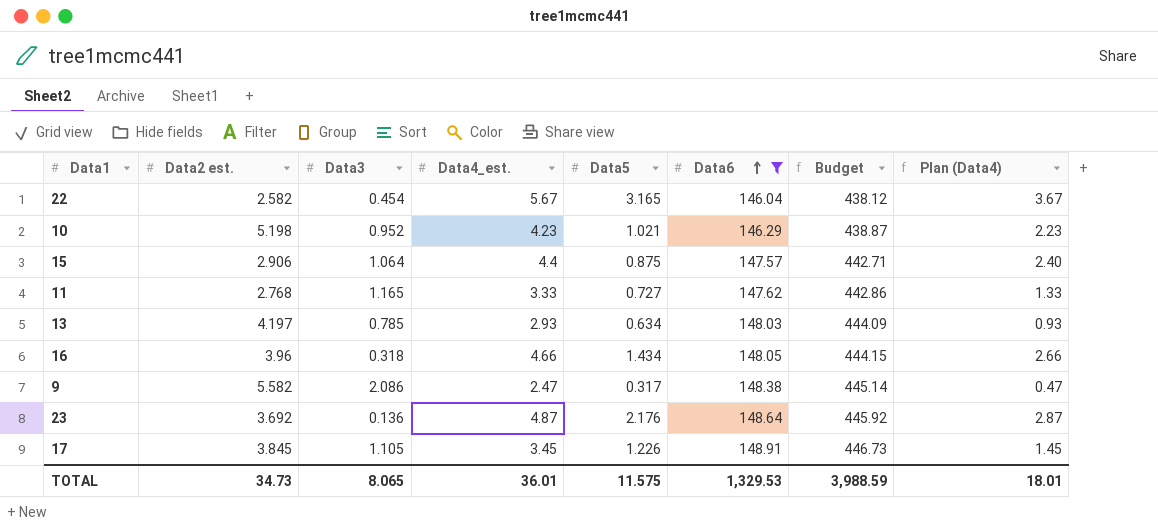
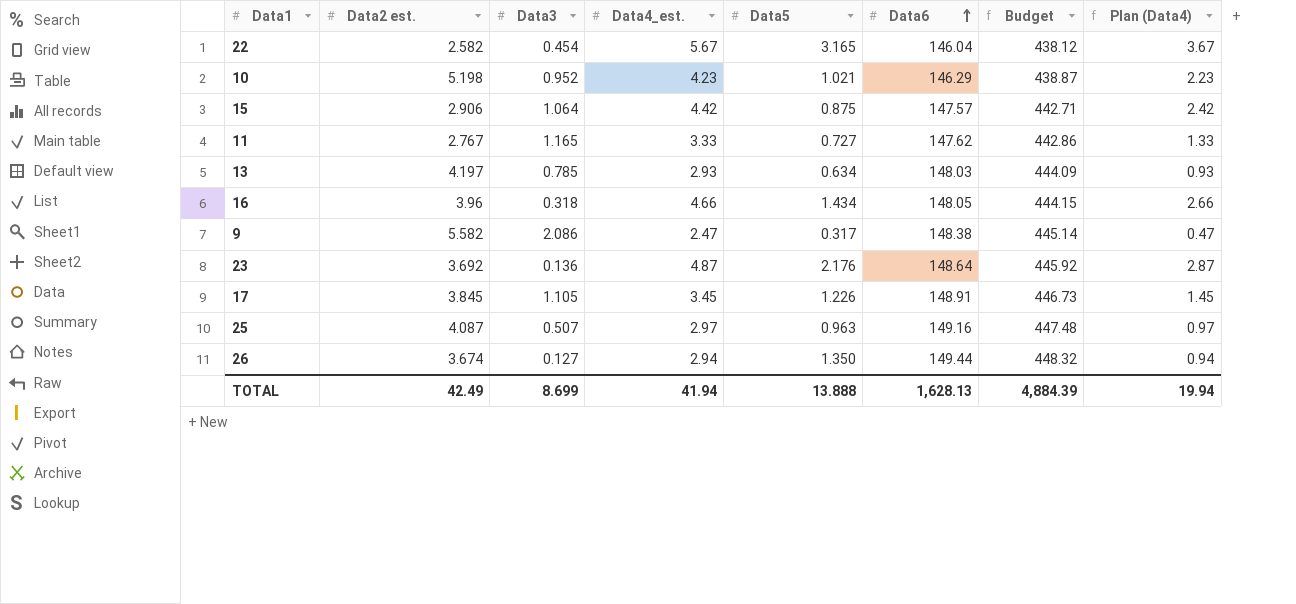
filter: Data6 <= 148.91 -> none
15 | Data4_est.: 4.4 -> 4.42
15 | Plan (Data4): 2.40 -> 2.42
11 | Data2 est.: 2.768 -> 2.767
TOTAL | Data2 est.: 34.73 -> 42.49
TOTAL | Data3: 8.065 -> 8.699
TOTAL | Data4_est.: 36.01 -> 41.94
TOTAL | Data5: 11.575 -> 13.888
TOTAL | Data6: 1,329.53 -> 1,628.13
TOTAL | Budget: 3,988.59 -> 4,884.39
TOTAL | Plan (Data4): 18.01 -> 19.94

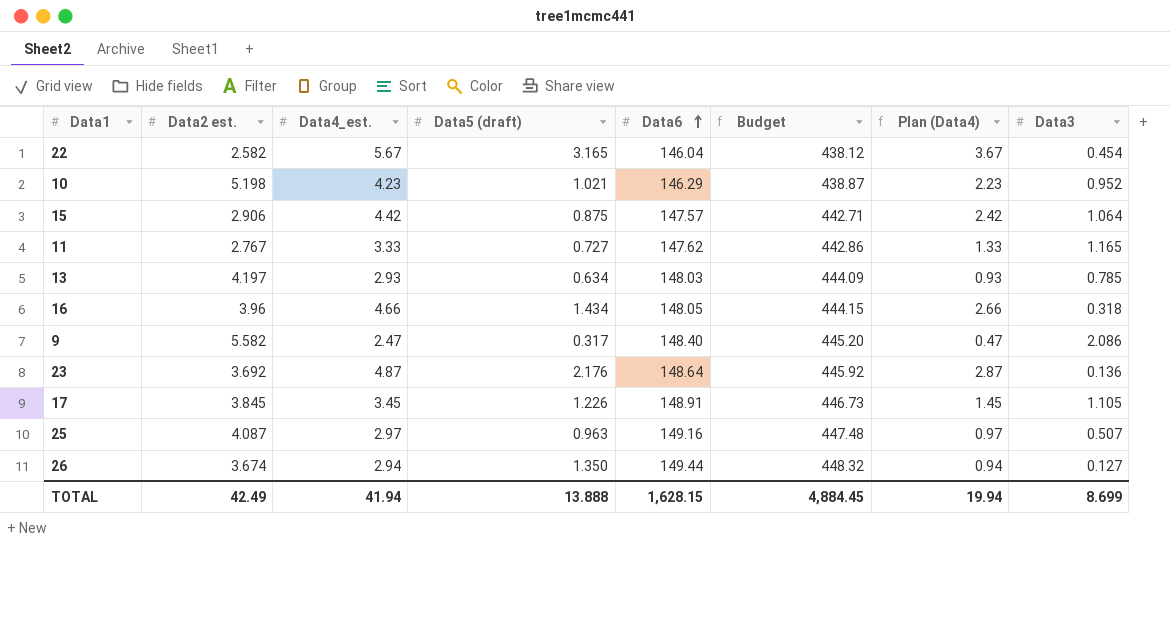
column name: Data5 -> Data5 (draft)
column Data3 | position: 3 -> 8
9 | Data6: 148.38 -> 148.40
9 | Budget: 445.14 -> 445.20
TOTAL | Data6: 1,628.13 -> 1,628.15
TOTAL | Budget: 4,884.39 -> 4,884.45

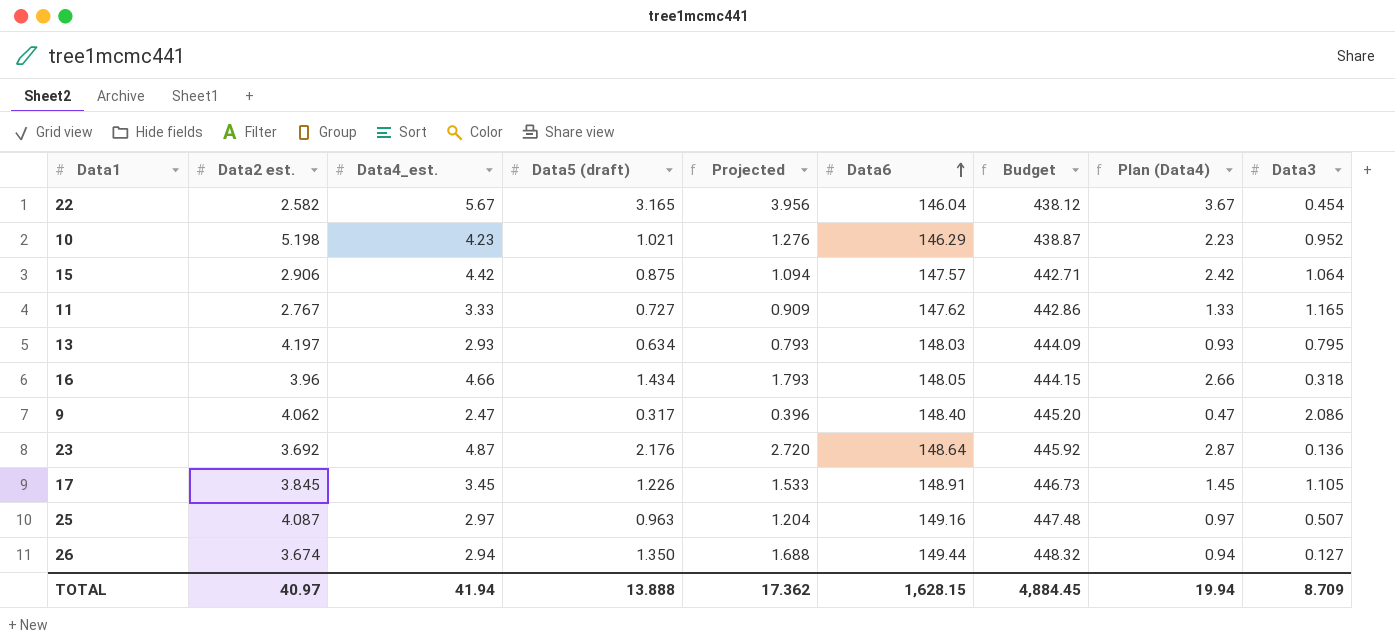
column Projected | formula: none -> [Data5 (draft)] * 1.25
13 | Data3: 0.785 -> 0.795
9 | Data2 est.: 5.582 -> 4.062
TOTAL | Data2 est.: 42.49 -> 40.97
TOTAL | Data3: 8.699 -> 8.709

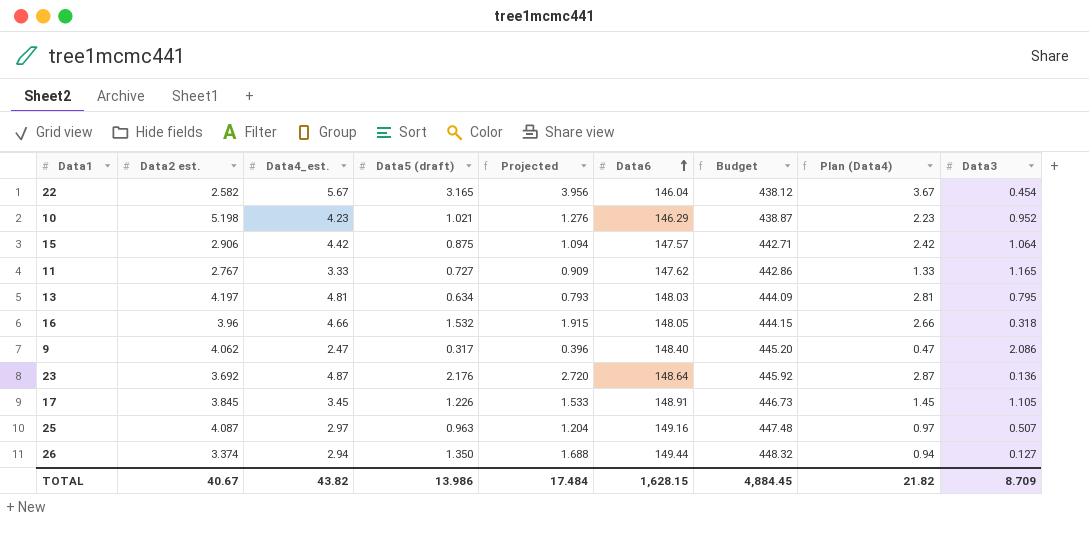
13 | Data4_est.: 2.93 -> 4.81
13 | Plan (Data4): 0.93 -> 2.81
16 | Data5 (draft): 1.434 -> 1.532
16 | Projected: 1.793 -> 1.915
26 | Data2 est.: 3.674 -> 3.374
TOTAL | Data2 est.: 40.97 -> 40.67
TOTAL | Data4_est.: 41.94 -> 43.82
TOTAL | Data5 (draft): 13.888 -> 13.986
TOTAL | Projected: 17.362 -> 17.484
TOTAL | Plan (Data4): 19.94 -> 21.82

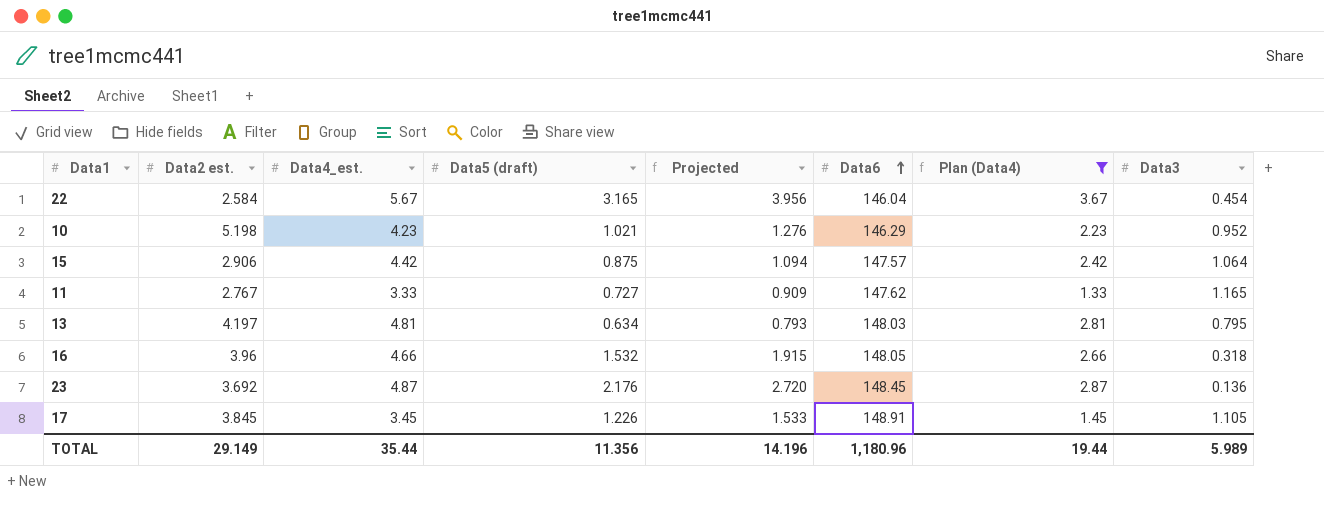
filter: none -> Plan (Data4) >= 1.33
column Budget | formula: [Data6] * 3 -> none
22 | Data2 est.: 2.582 -> 2.584
23 | Data6: 148.64 -> 148.45
TOTAL | Data2 est.: 40.67 -> 29.149
TOTAL | Data4_est.: 43.82 -> 35.44
TOTAL | Data5 (draft): 13.986 -> 11.356
TOTAL | Projected: 17.484 -> 14.196
TOTAL | Data6: 1,628.15 -> 1,180.96
TOTAL | Plan (Data4): 21.82 -> 19.44
TOTAL | Data3: 8.709 -> 5.989

